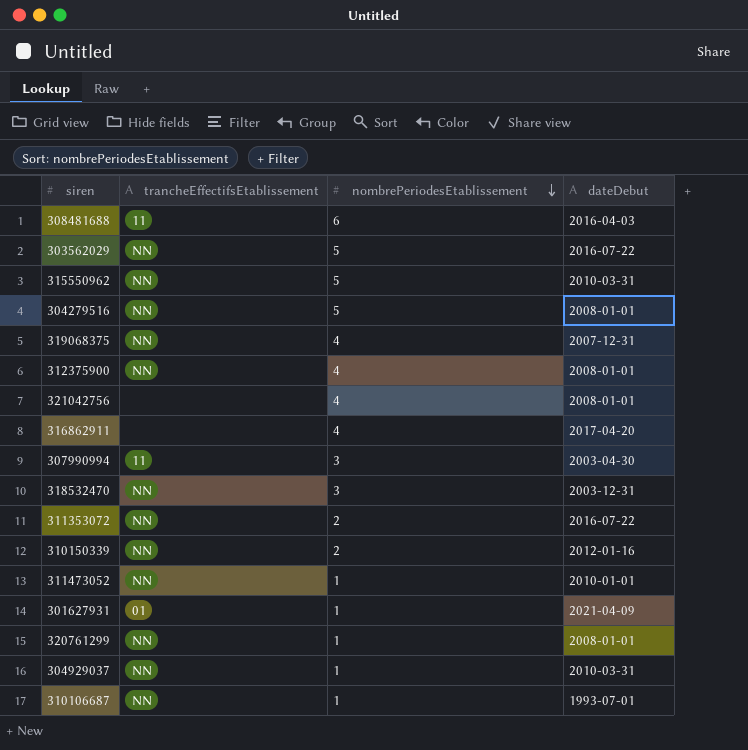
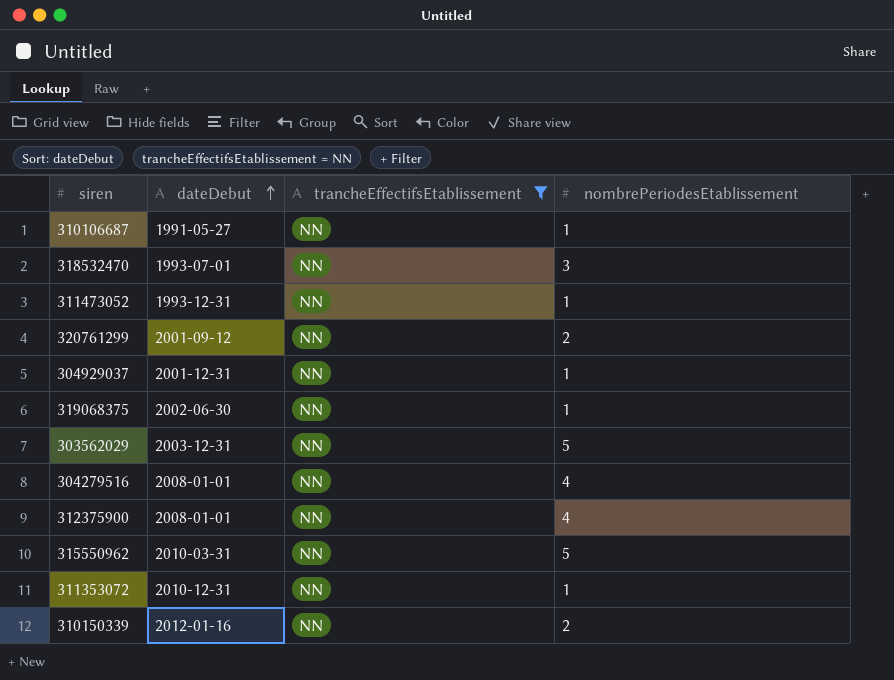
filter: none -> trancheEffectifsEtablissement = NN
row order: nombrePeriodesEtablissement descending -> dateDebut ascending
column dateDebut | position: 4 -> 2
310106687 | dateDebut: 1993-07-01 -> 1991-05-27
318532470 | dateDebut: 2003-12-31 -> 1993-07-01
311473052 | dateDebut: 2010-01-01 -> 1993-12-31
320761299 | dateDebut: 2008-01-01 -> 2001-09-12
320761299 | nombrePeriodesEtablissement: 1 -> 2
304929037 | dateDebut: 2010-03-31 -> 2001-12-31
319068375 | dateDebut: 2007-12-31 -> 2002-06-30
319068375 | nombrePeriodesEtablissement: 4 -> 1
303562029 | dateDebut: 2016-07-22 -> 2003-12-31
304279516 | nombrePeriodesEtablissement: 5 -> 4
311353072 | dateDebut: 2016-07-22 -> 2010-12-31
311353072 | nombrePeriodesEtablissement: 2 -> 1

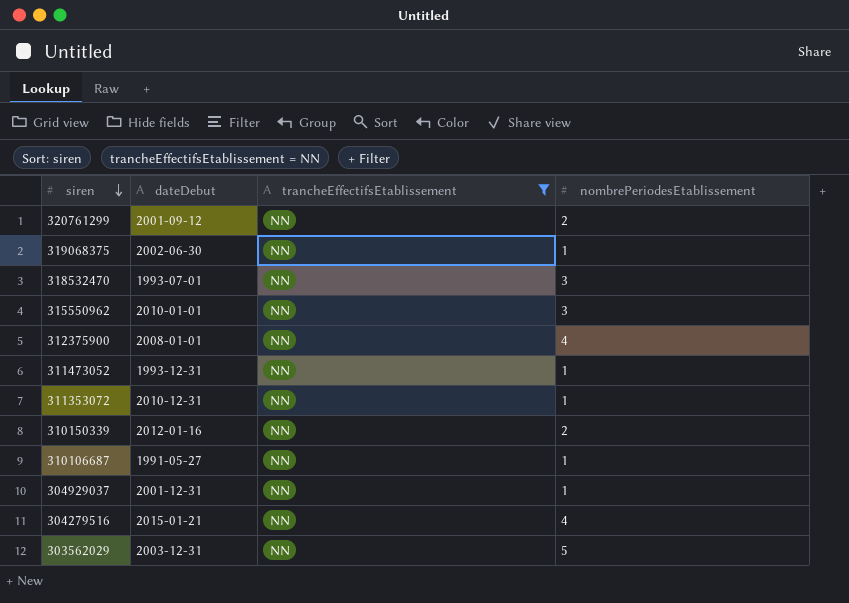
row order: dateDebut ascending -> siren descending
315550962 | dateDebut: 2010-03-31 -> 2010-01-01
315550962 | nombrePeriodesEtablissement: 5 -> 3
304279516 | dateDebut: 2008-01-01 -> 2015-01-21

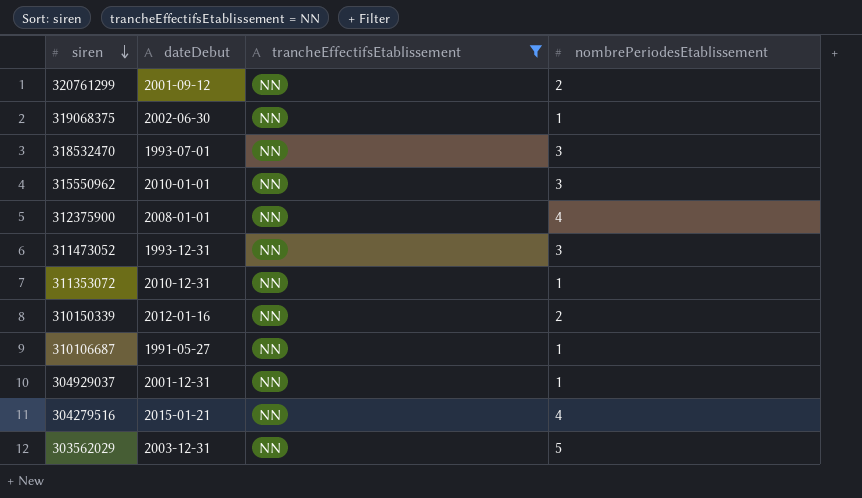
311473052 | nombrePeriodesEtablissement: 1 -> 3

